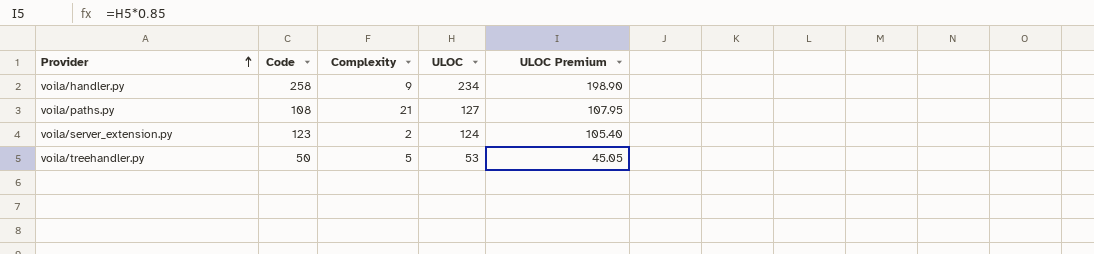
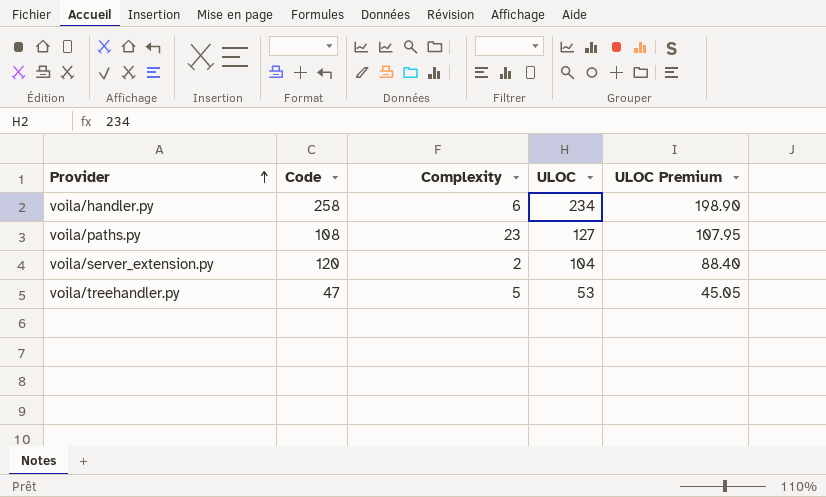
voila/handler.py | Complexity: 9 -> 6
voila/paths.py | Complexity: 21 -> 23
voila/server_extension.py | Code: 123 -> 120
voila/server_extension.py | ULOC: 124 -> 104
voila/server_extension.py | ULOC Premium: 105.40 -> 88.40
voila/treehandler.py | Code: 50 -> 47

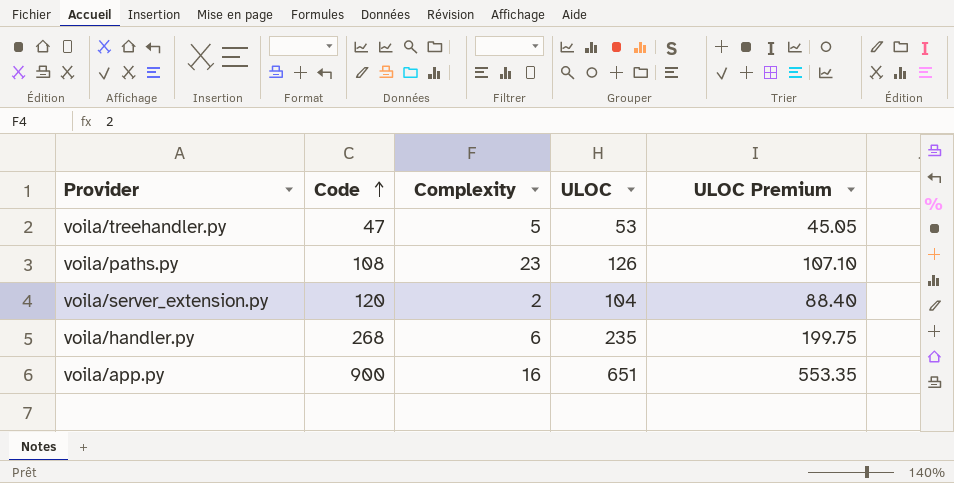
row order: Provider ascending -> Code ascending
voila/paths.py | ULOC: 127 -> 126
voila/paths.py | ULOC Premium: 107.95 -> 107.10
voila/handler.py | Code: 258 -> 268
voila/handler.py | ULOC: 234 -> 235
voila/handler.py | ULOC Premium: 198.90 -> 199.75
row voila/app.py: none -> 900 | 16 | 651 | 553.35

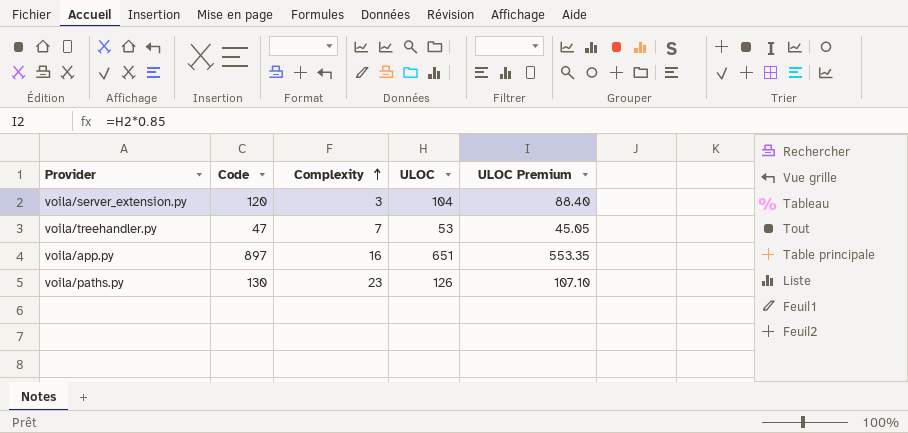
row order: Code ascending -> Complexity ascending
row voila/handler.py: 268 | 6 | 235 | 199.75 -> none
voila/server_extension.py | Complexity: 2 -> 3
voila/treehandler.py | Complexity: 5 -> 7
voila/app.py | Code: 900 -> 897
voila/paths.py | Code: 108 -> 130

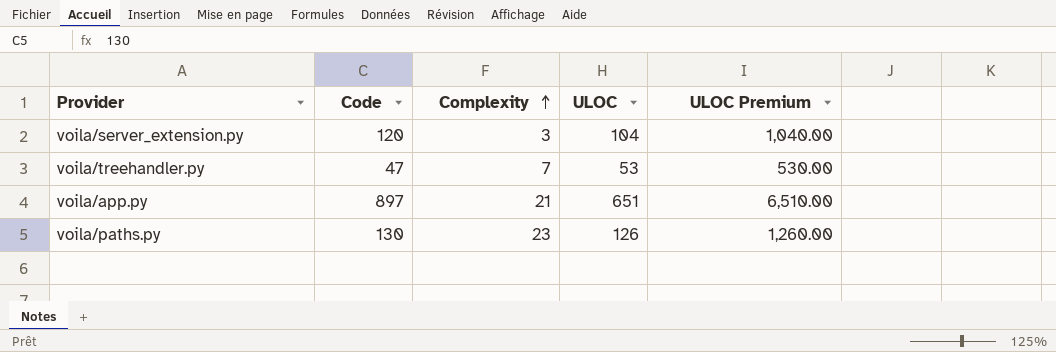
column ULOC Premium | formula: [ULOC] * 0.85 -> [ULOC] * 10
voila/app.py | Complexity: 16 -> 21

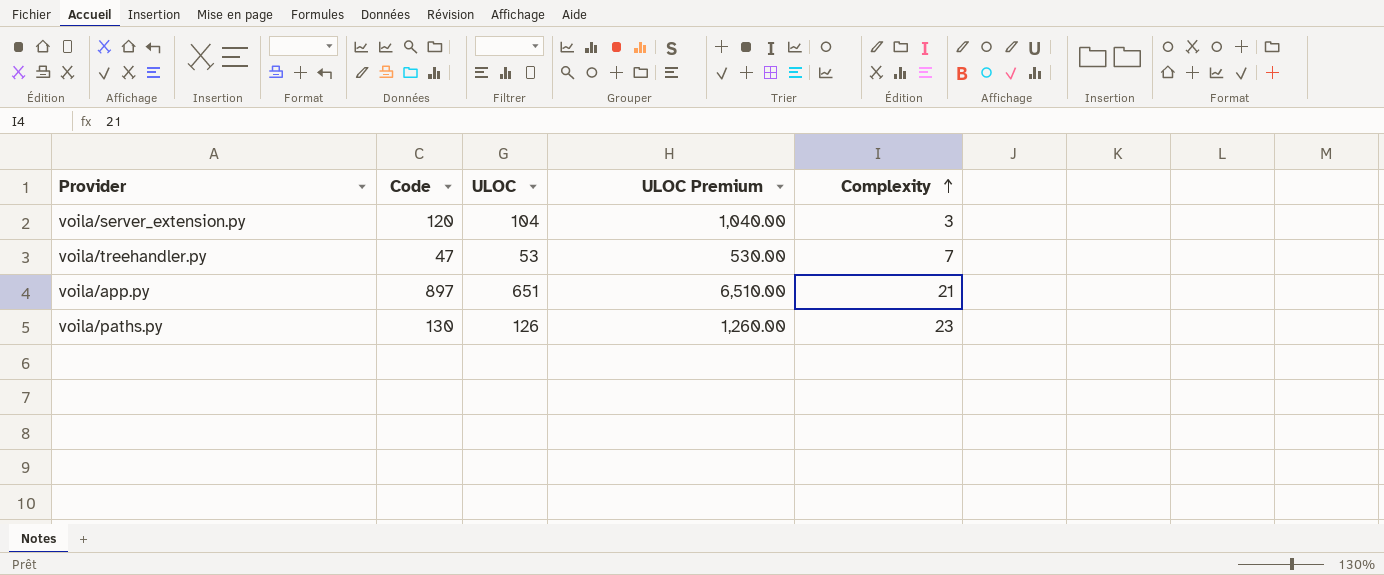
column Complexity | position: 3 -> 5

